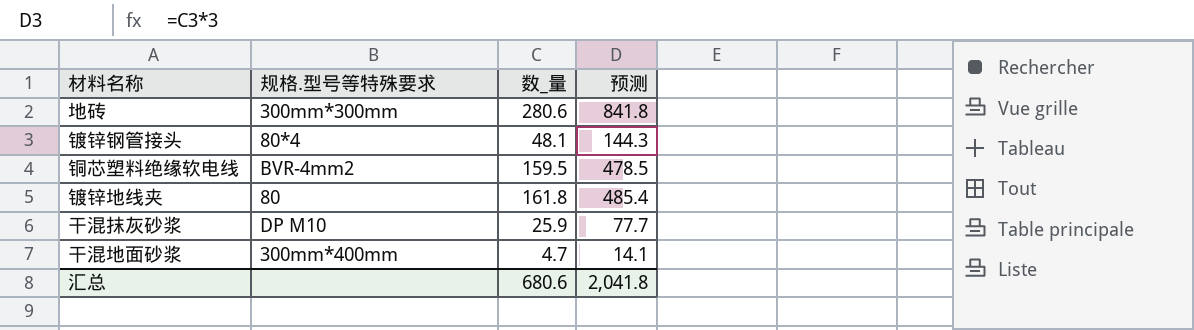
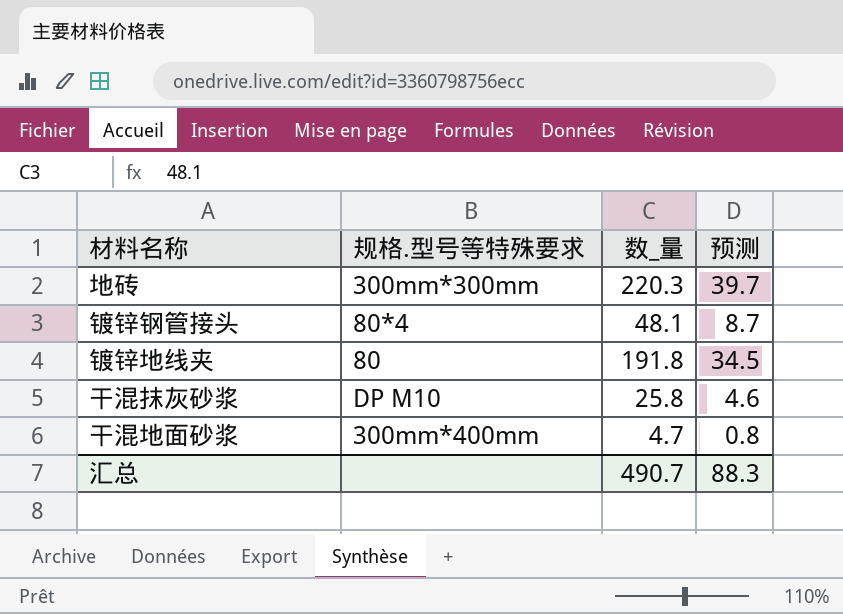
column 预测 | formula: [数_量] * 3 -> [数_量] * 0.18
row 铜芯塑料绝缘软电线: BVR-4mm2 | 159.5 | 478.5 -> none
地砖 | 数_量: 280.6 -> 220.3
镀锌地线夹 | 数_量: 161.8 -> 191.8
干混抹灰砂浆 | 数_量: 25.9 -> 25.8
汇总 | 数_量: 680.6 -> 490.7
汇总 | 预测: 2,041.8 -> 88.3

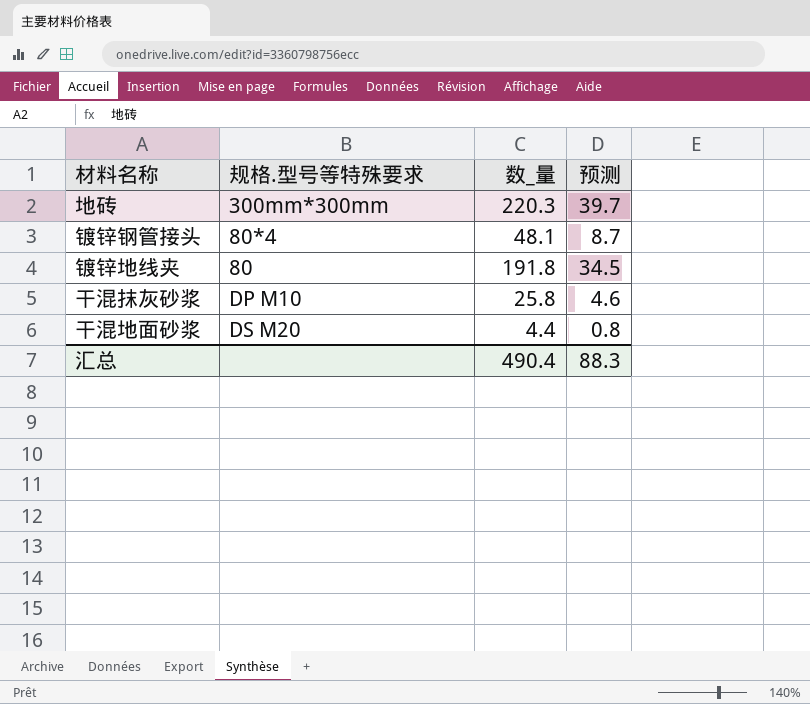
干混地面砂浆 | 规格.型号等特殊要求: 300mm*400mm -> DS M20
干混地面砂浆 | 数_量: 4.7 -> 4.4
汇总 | 数_量: 490.7 -> 490.4

